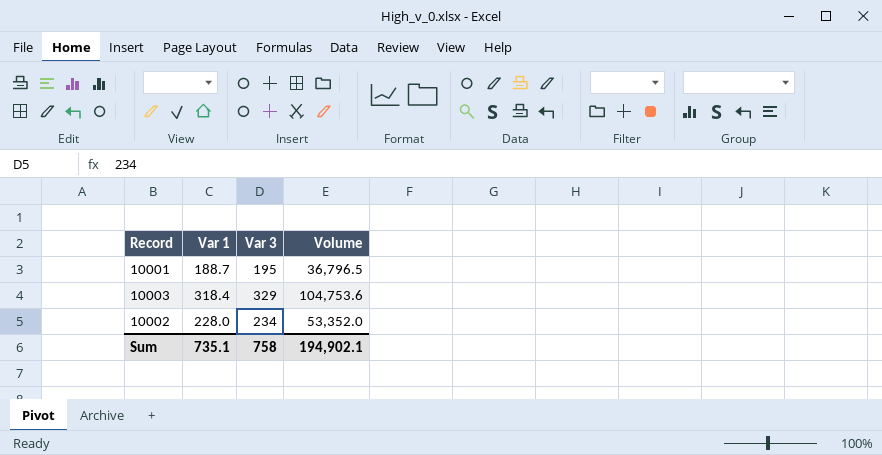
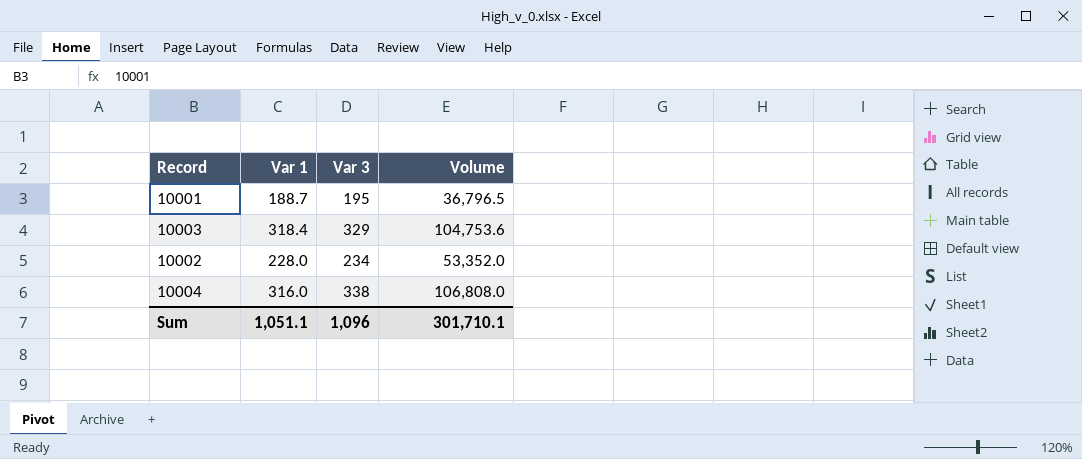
row 10004: none -> 316.0 | 338 | 106,808.0
Sum | Var 1: 735.1 -> 1,051.1
Sum | Var 3: 758 -> 1,096
Sum | Volume: 194,902.1 -> 301,710.1

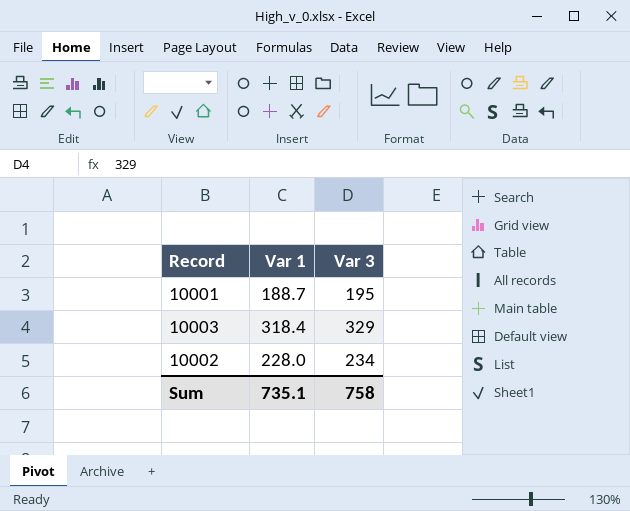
column Volume | formula: [Var 1] * [Var 3] -> none
row 10004: 316.0 | 338 | 106,808.0 -> none
Sum | Var 1: 1,051.1 -> 735.1
Sum | Var 3: 1,096 -> 758

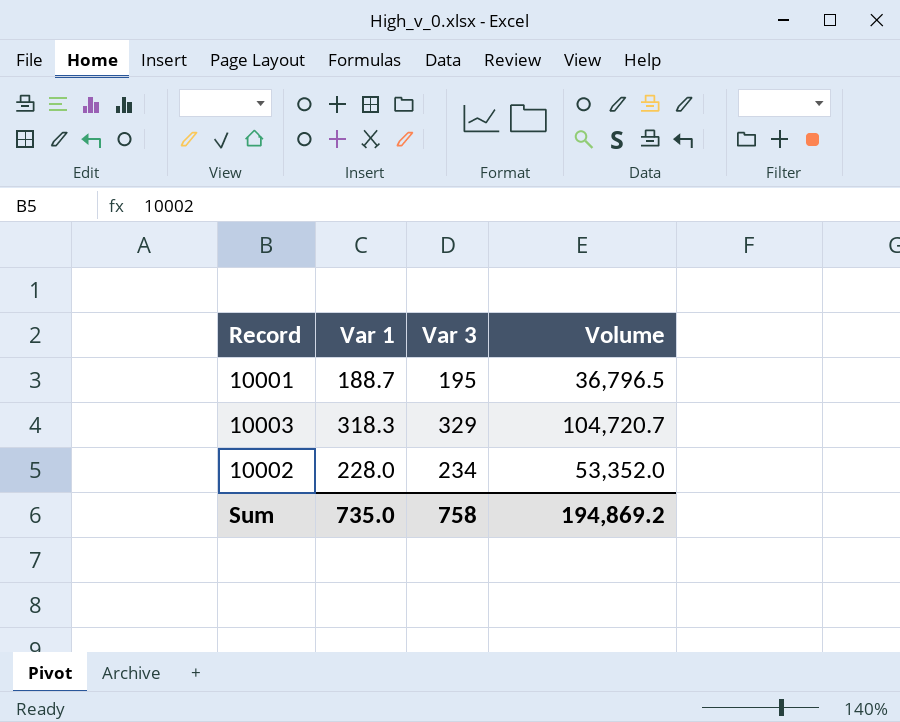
column Volume | formula: none -> [Var 1] * [Var 3]
10003 | Var 1: 318.4 -> 318.3
Sum | Var 1: 735.1 -> 735.0

